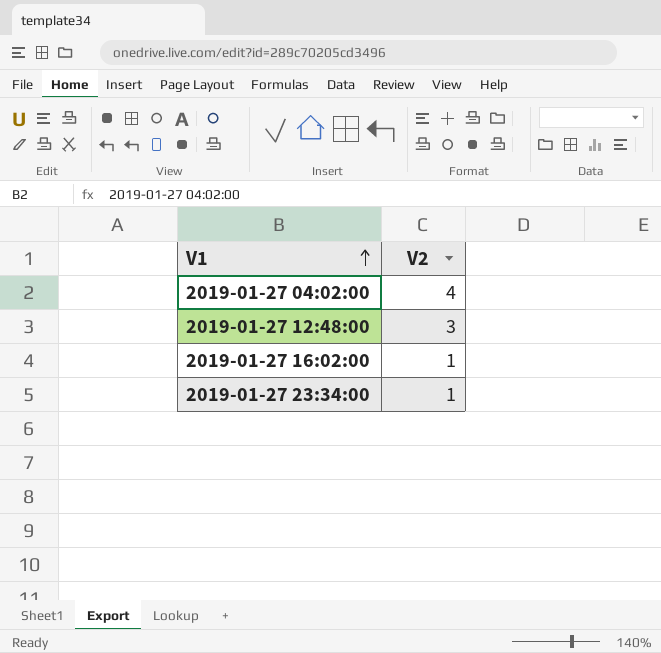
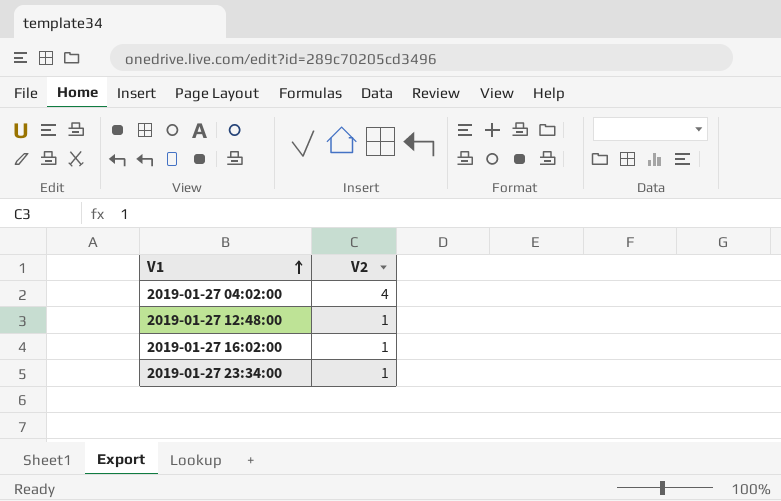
2019-01-27 12:48:00 | V2: 3 -> 1

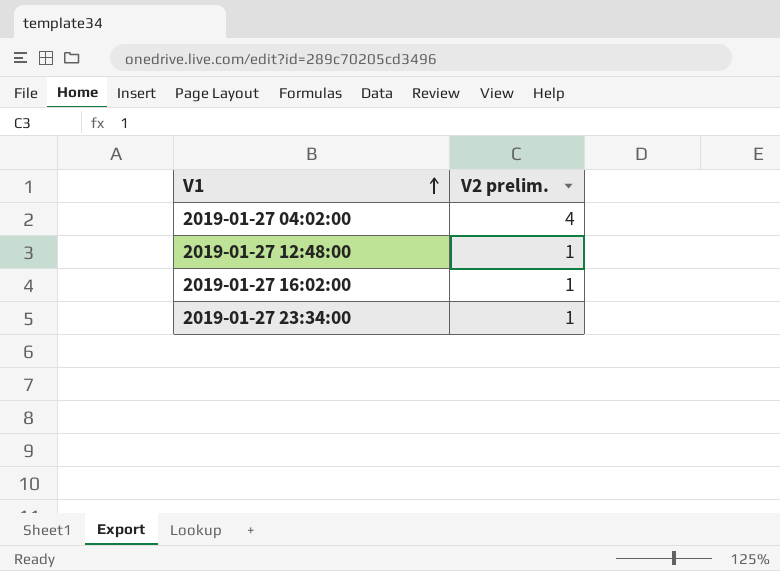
column name: V2 -> V2 prelim.

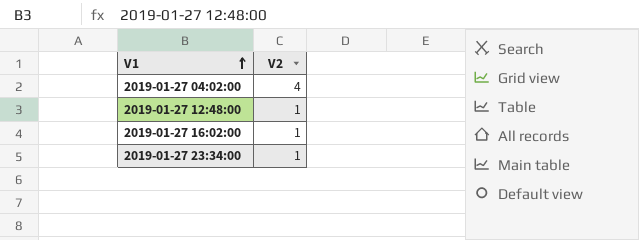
column name: V2 prelim. -> V2

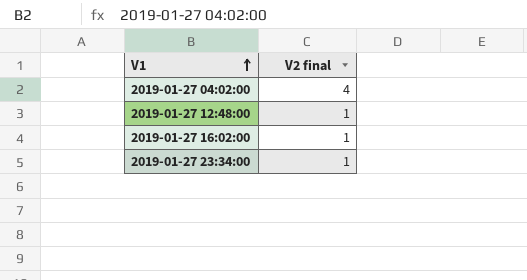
column name: V2 -> V2 final

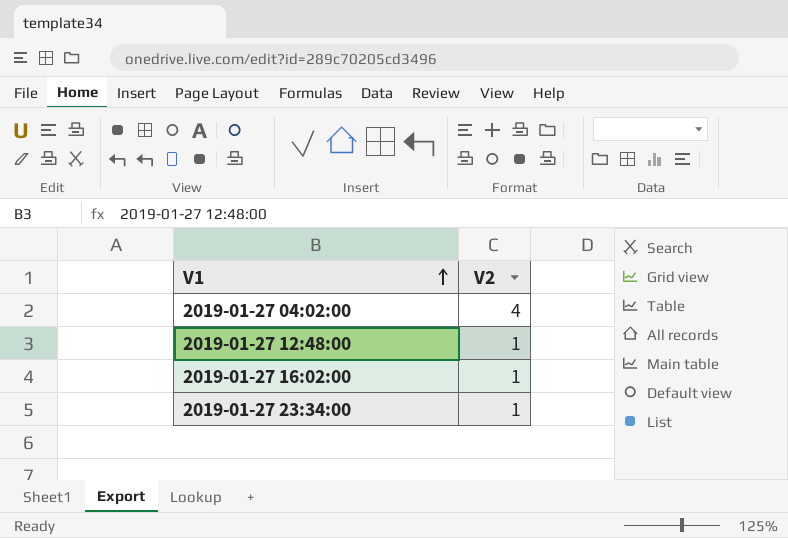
column name: V2 final -> V2

